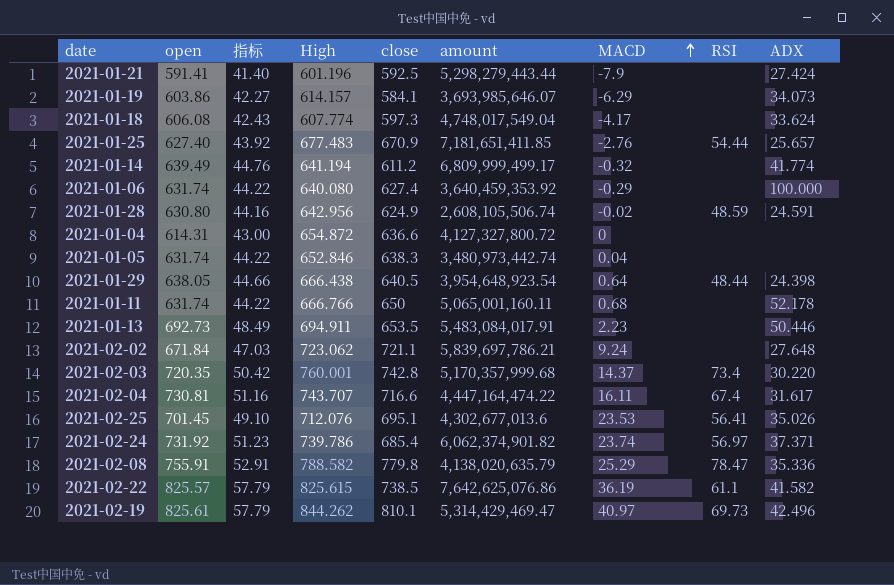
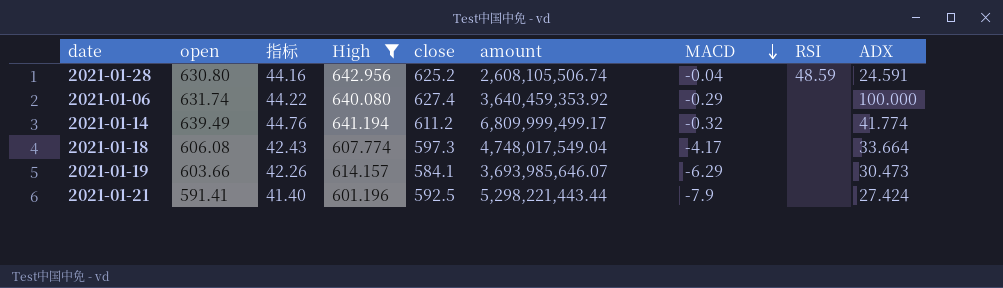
filter: none -> High <= 642.956
row order: MACD ascending -> MACD descending
2021-01-28 | close: 624.9 -> 625.2
2021-01-28 | MACD: -0.02 -> -0.04
2021-01-18 | ADX: 33.624 -> 33.664
2021-01-19 | open: 603.86 -> 603.66
2021-01-19 | 指标: 42.27 -> 42.26
2021-01-19 | ADX: 34.073 -> 30.473
2021-01-21 | amount: 5,298,279,443.44 -> 5,298,221,443.44

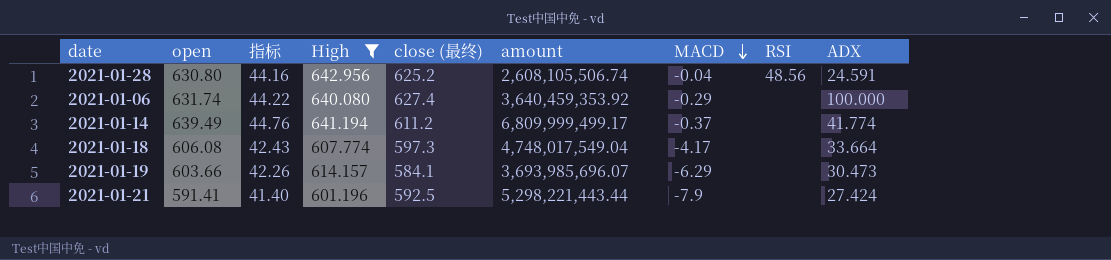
column name: close -> close (最终)
2021-01-28 | RSI: 48.59 -> 48.56
2021-01-14 | MACD: -0.32 -> -0.37
2021-01-19 | amount: 3,693,985,646.07 -> 3,693,985,696.07

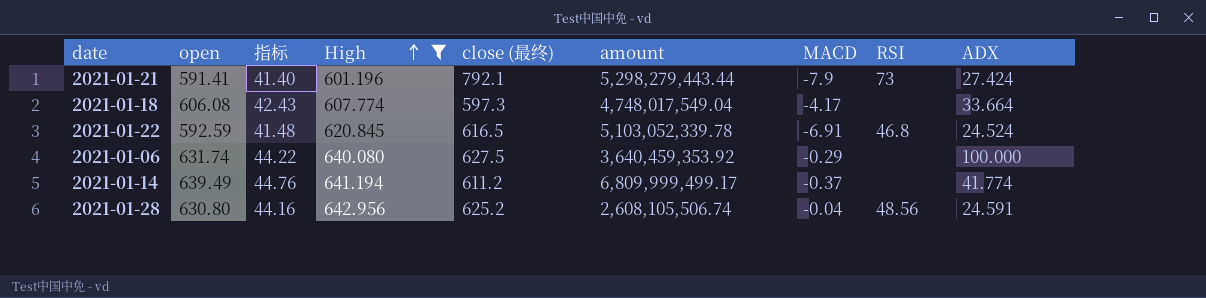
row order: MACD descending -> High ascending
row 2021-01-19: 603.66 | 42.26 | 614.157 | 584.1 | 3,693,985,696.07 | -6.29 | none | 30.473 -> none
2021-01-21 | close (最终): 592.5 -> 792.1
2021-01-21 | amount: 5,298,221,443.44 -> 5,298,279,443.44
2021-01-21 | RSI: none -> 73
row 2021-01-22: none -> 592.59 | 41.48 | 620.845 | 616.5 | 5,103,052,339.78 | -6.91 | 46.8 | 24.524
2021-01-06 | close (最终): 627.4 -> 627.5

